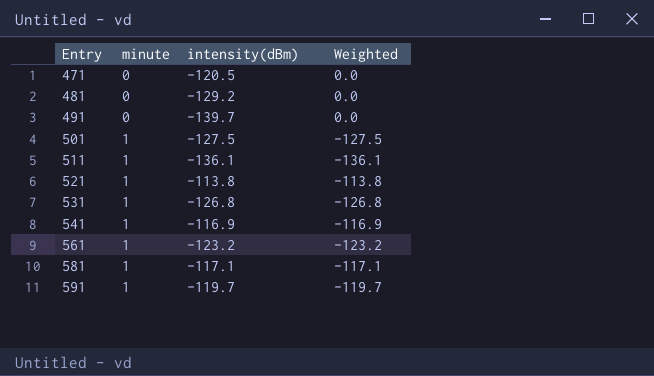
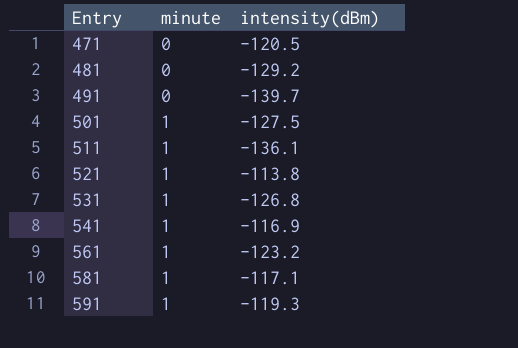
column Weighted | formula: [minute] * [intensity(dBm)] -> none
591 | intensity(dBm): -119.7 -> -119.3

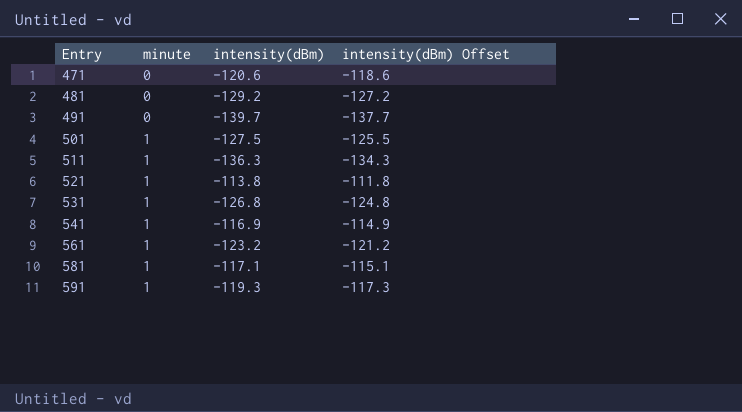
column intensity(dBm) Offset | formula: none -> [intensity(dBm)] + 2
471 | intensity(dBm): -120.5 -> -120.6
511 | intensity(dBm): -136.1 -> -136.3

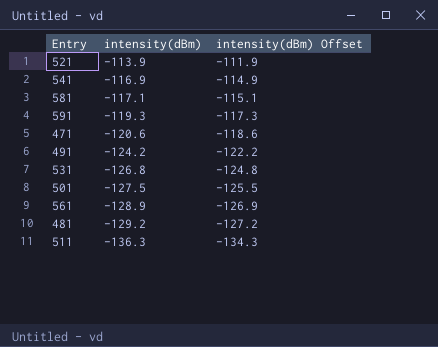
row order: Entry ascending -> intensity(dBm) descending
column minute | position: 2 -> none
521 | intensity(dBm): -113.8 -> -113.9
521 | intensity(dBm) Offset: -111.8 -> -111.9
491 | intensity(dBm): -139.7 -> -124.2
491 | intensity(dBm) Offset: -137.7 -> -122.2
561 | intensity(dBm): -123.2 -> -128.9
561 | intensity(dBm) Offset: -121.2 -> -126.9

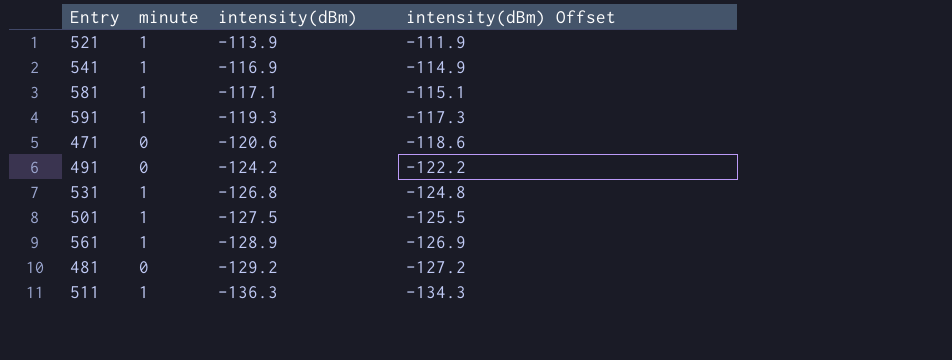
column minute | position: none -> 2

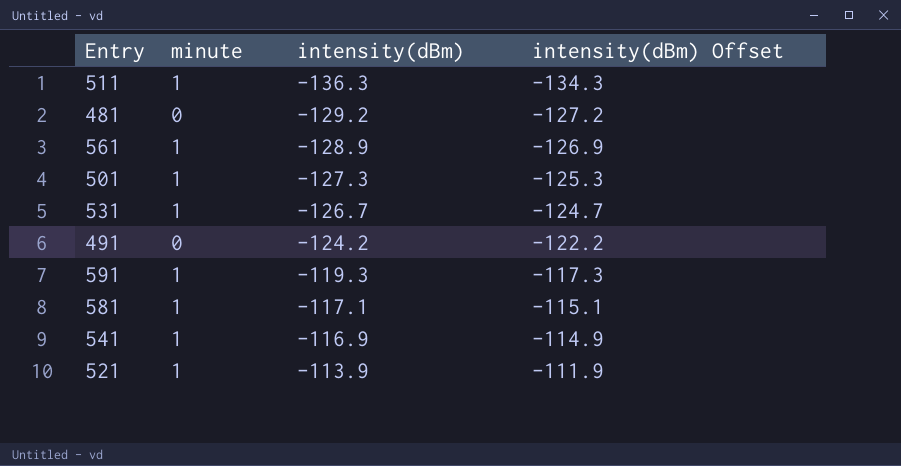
row order: intensity(dBm) descending -> intensity(dBm) ascending
row 471: 0 | -120.6 | -118.6 -> none
501 | intensity(dBm): -127.5 -> -127.3
501 | intensity(dBm) Offset: -125.5 -> -125.3
531 | intensity(dBm): -126.8 -> -126.7
531 | intensity(dBm) Offset: -124.8 -> -124.7

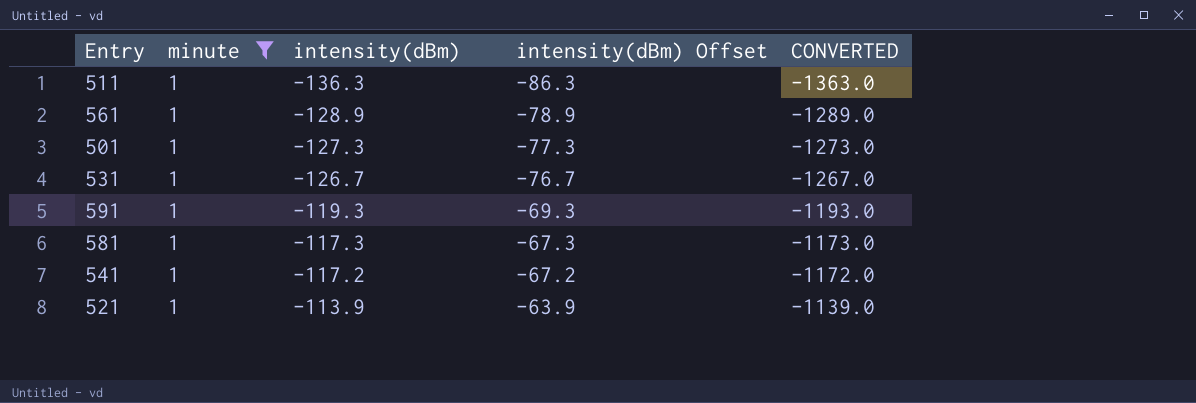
filter: none -> minute = 1
column intensity(dBm) Offset | formula: [intensity(dBm)] + 2 -> [intensity(dBm)] + 50
column CONVERTED | formula: none -> [intensity(dBm)] * 10
581 | intensity(dBm): -117.1 -> -117.3
541 | intensity(dBm): -116.9 -> -117.2

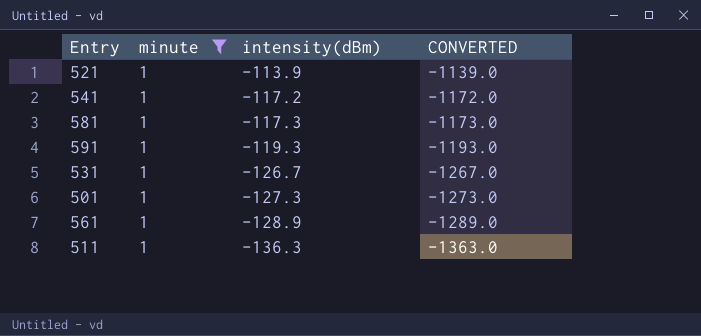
row order: intensity(dBm) ascending -> intensity(dBm) descending
column intensity(dBm) Offset | formula: [intensity(dBm)] + 50 -> none

